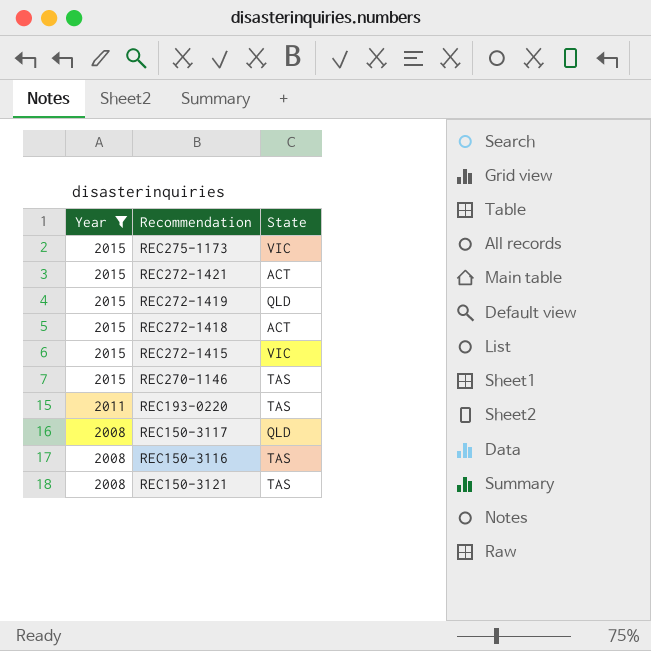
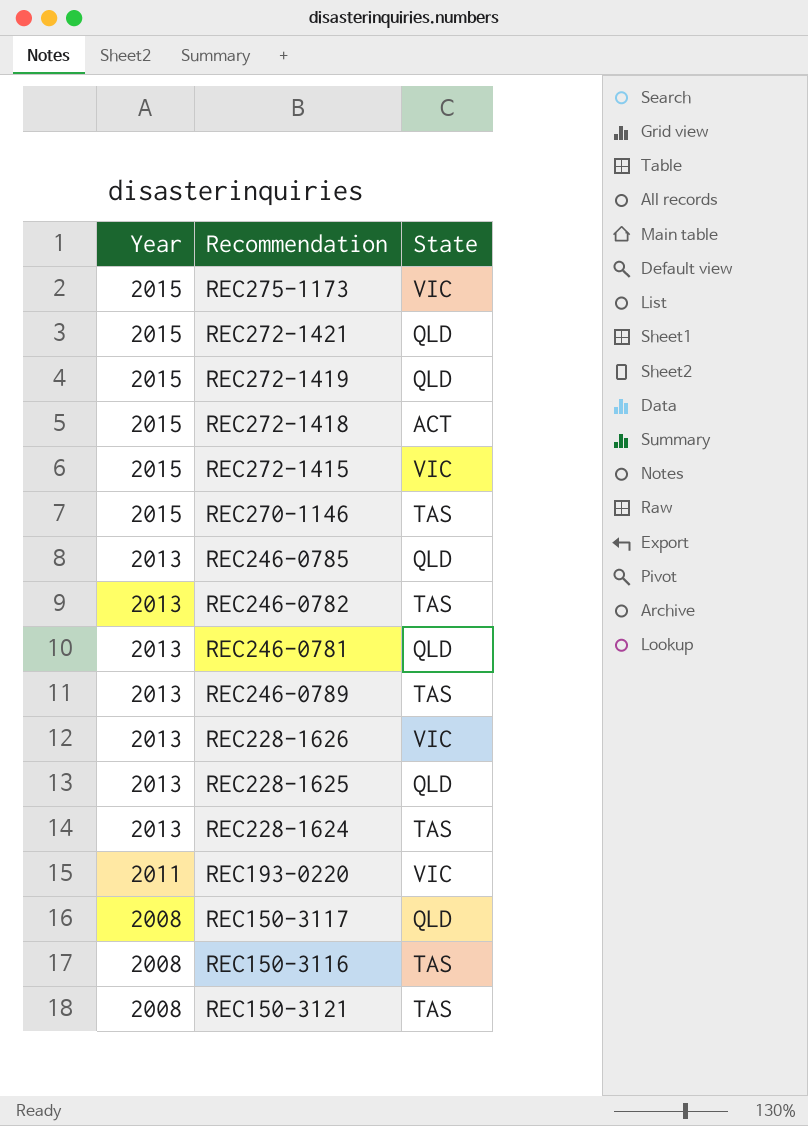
filter: Year != 2013 -> none
REC272-1421 | State: ACT -> QLD
REC193-0220 | State: TAS -> VIC

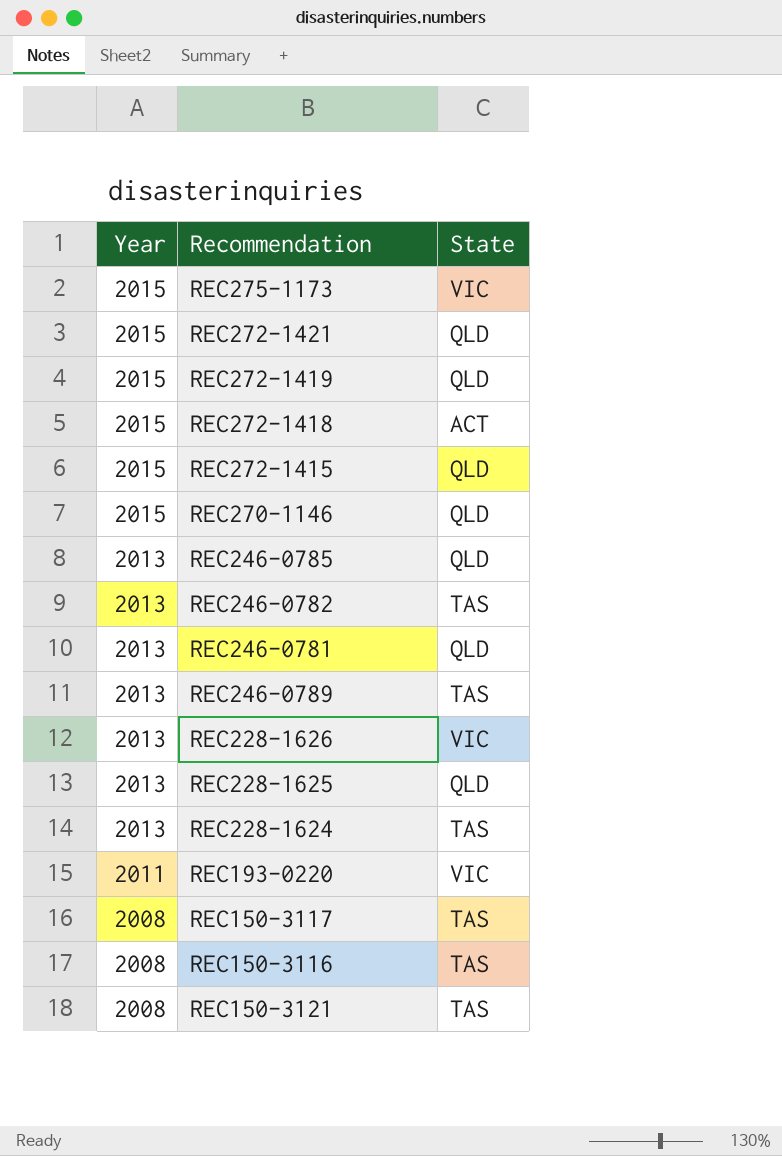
REC272-1415 | State: VIC -> QLD
REC270-1146 | State: TAS -> QLD
REC150-3117 | State: QLD -> TAS

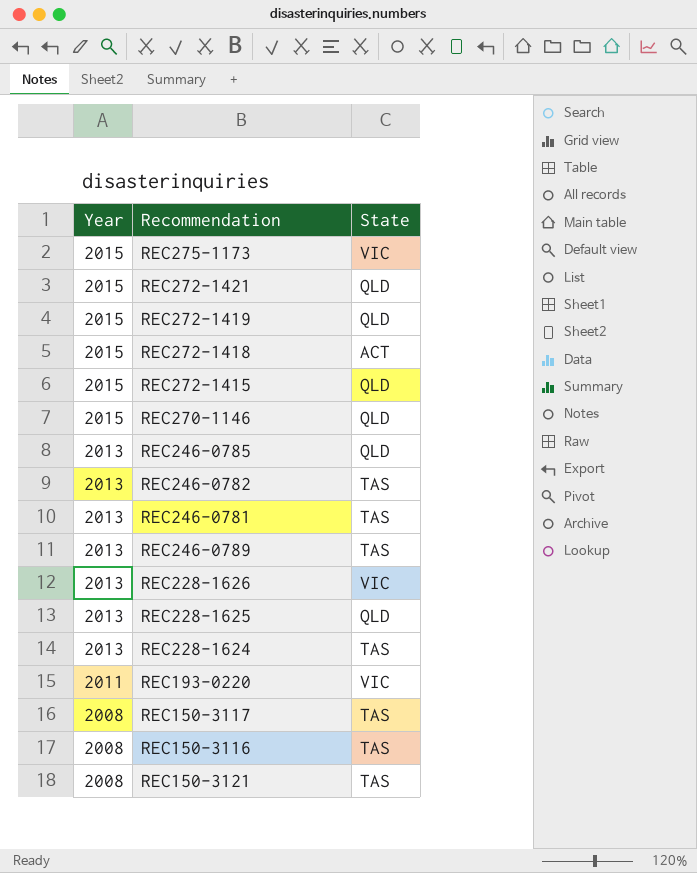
REC246-0781 | State: QLD -> TAS

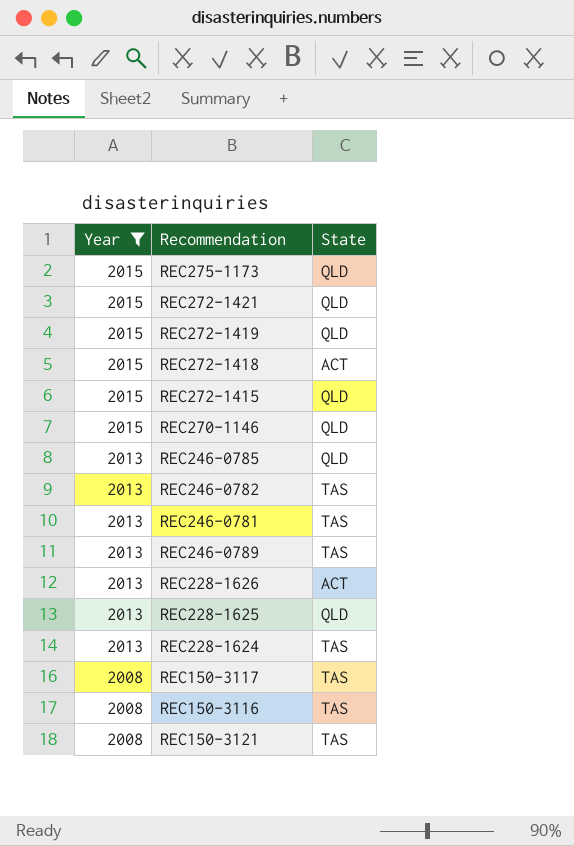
filter: none -> Year != 2011
REC275-1173 | State: VIC -> QLD
REC228-1626 | State: VIC -> ACT

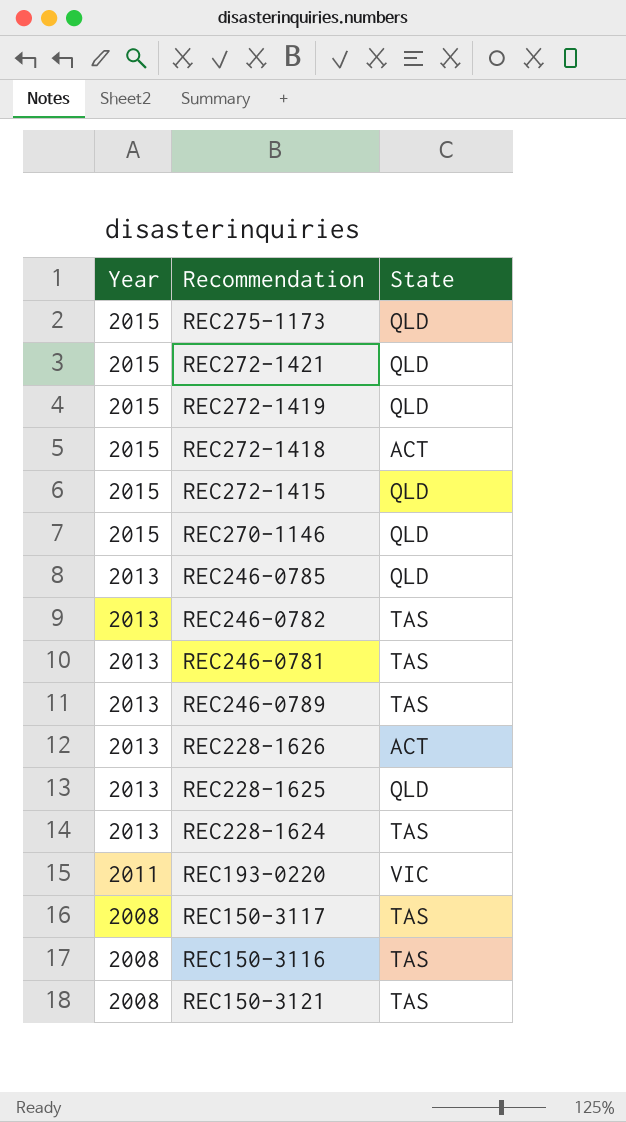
filter: Year != 2011 -> none

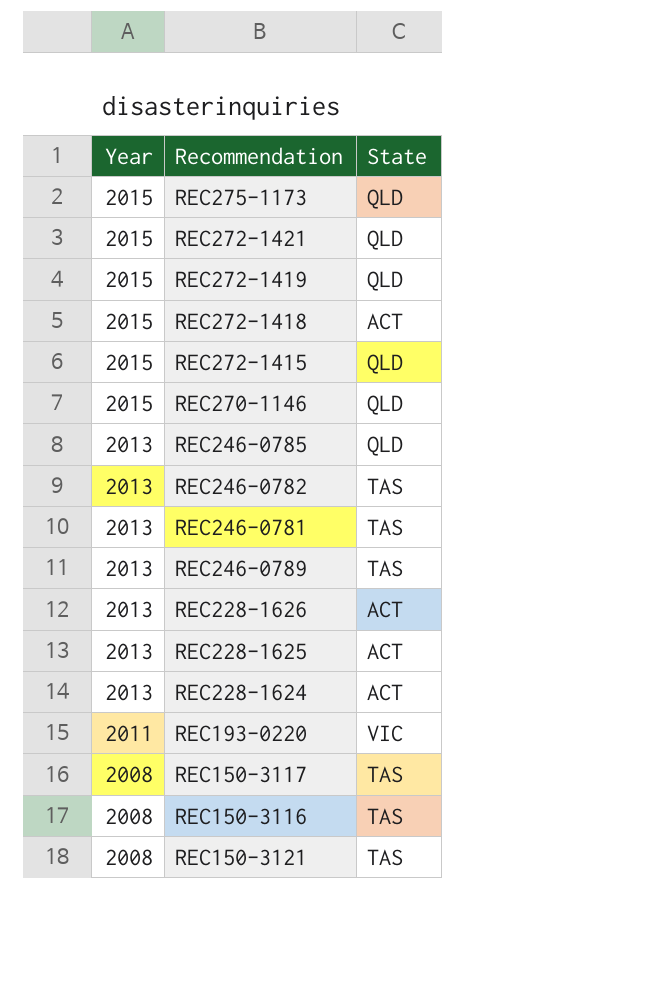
REC228-1625 | State: QLD -> ACT
REC228-1624 | State: TAS -> ACT

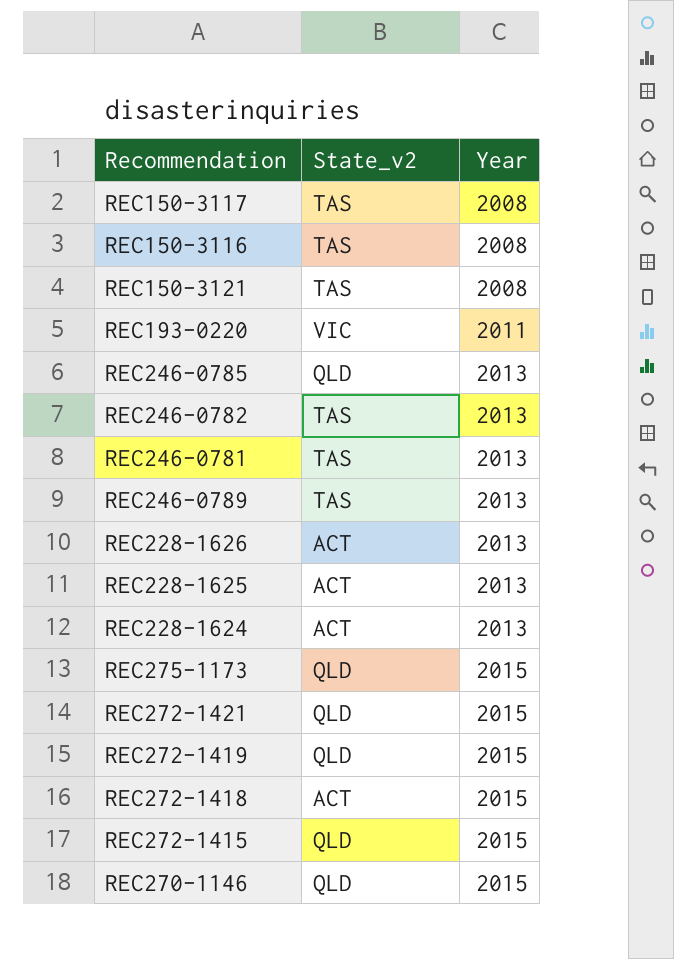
row order: Year descending -> Year ascending
column name: State -> State_v2
column Year | position: 1 -> 3

